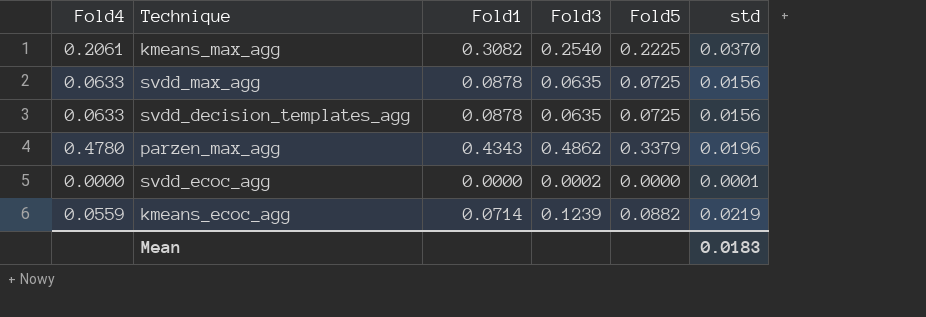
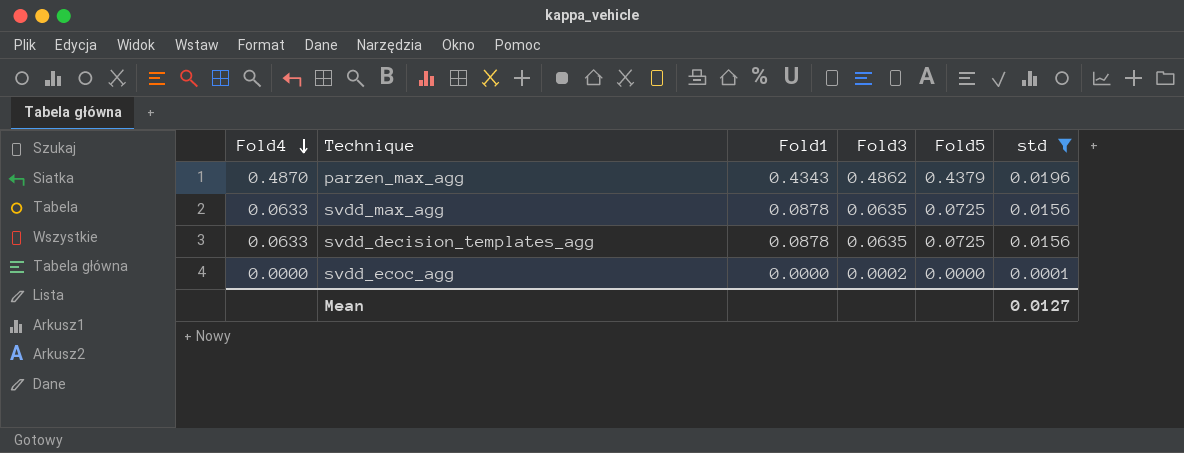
filter: none -> std <= 0.0196
row order: none -> Fold4 descending
parzen_max_agg | Fold4: 0.4780 -> 0.4870
parzen_max_agg | Fold5: 0.3379 -> 0.4379
Mean | std: 0.0183 -> 0.0127

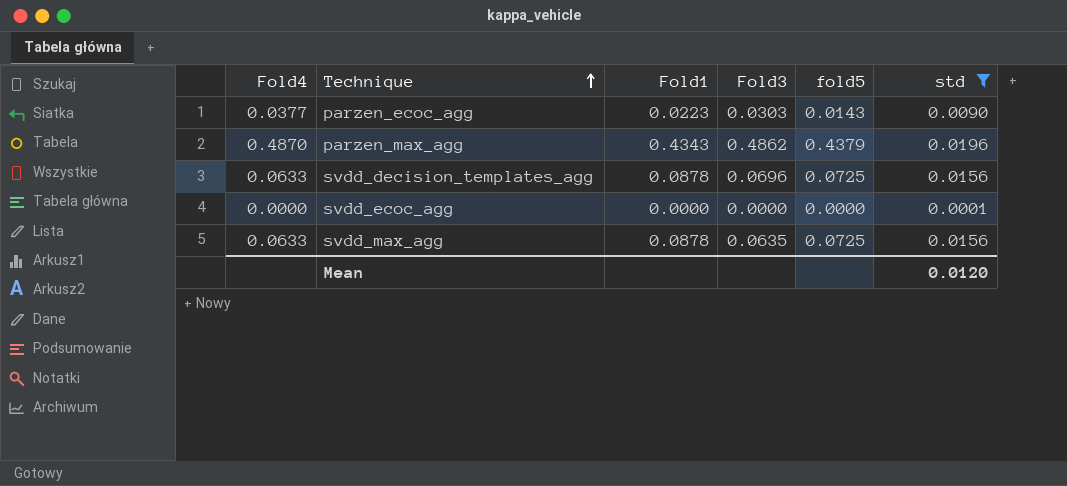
row order: Fold4 descending -> Technique ascending
column name: Fold5 -> fold5
row parzen_ecoc_agg: none -> 0.0377 | 0.0223 | 0.0303 | 0.0143 | 0.0090
svdd_decision_templates_agg | Fold3: 0.0635 -> 0.0696
svdd_ecoc_agg | Fold3: 0.0002 -> 0.0000
Mean | std: 0.0127 -> 0.0120

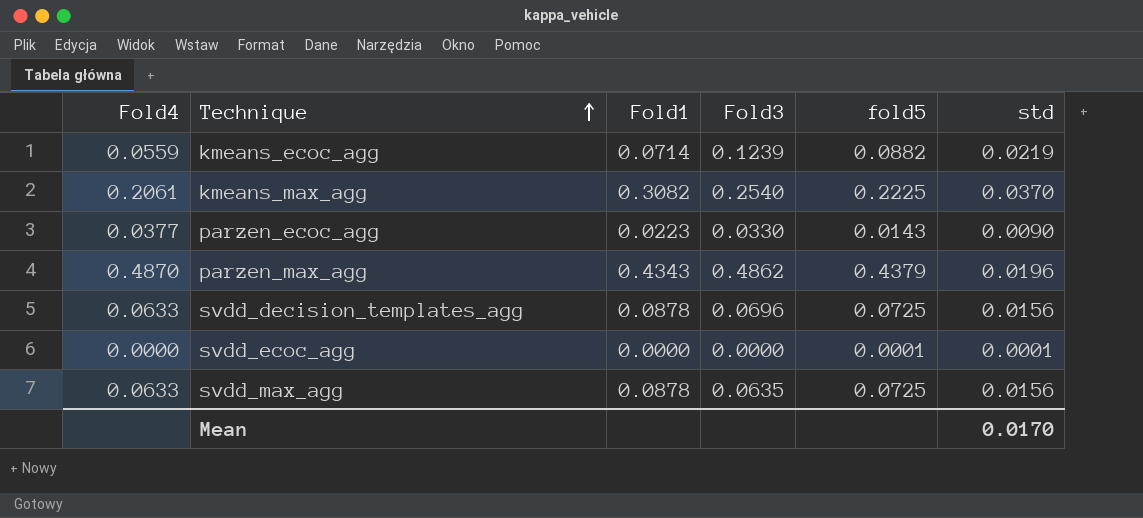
filter: std <= 0.0196 -> none
parzen_ecoc_agg | Fold3: 0.0303 -> 0.0330
svdd_ecoc_agg | fold5: 0.0000 -> 0.0001
Mean | std: 0.0120 -> 0.0170

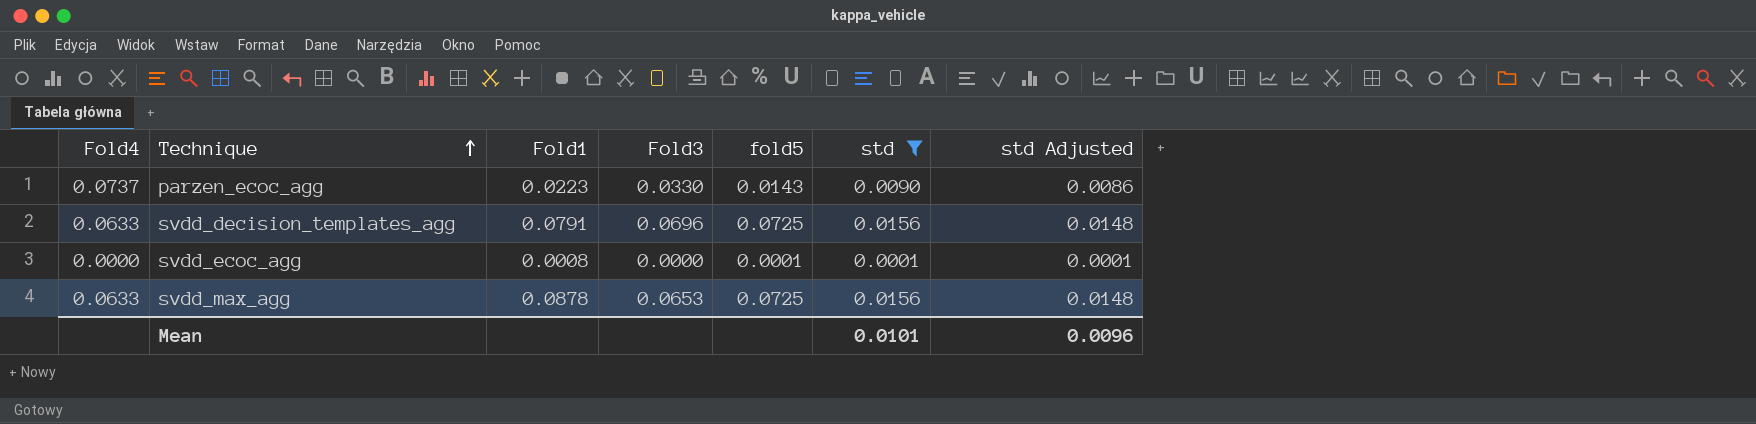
filter: none -> std <= 0.0156
column std Adjusted | formula: none -> [std] * 0.95
parzen_ecoc_agg | Fold4: 0.0377 -> 0.0737
svdd_decision_templates_agg | Fold1: 0.0878 -> 0.0791
svdd_ecoc_agg | Fold1: 0.0000 -> 0.0008
svdd_max_agg | Fold3: 0.0635 -> 0.0653
Mean | std: 0.0170 -> 0.0101

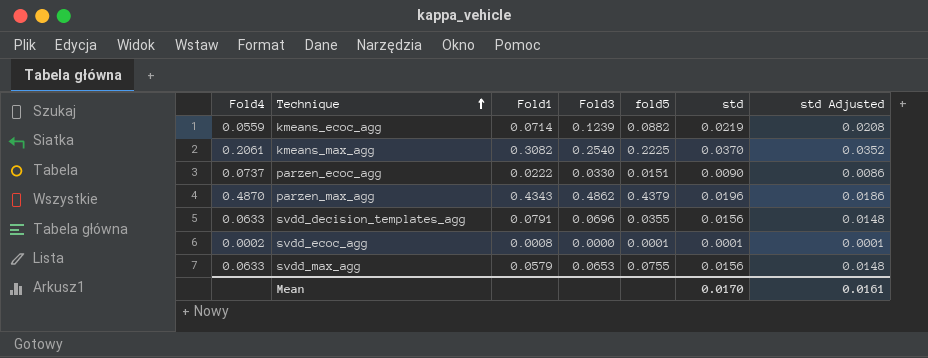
filter: std <= 0.0156 -> none
parzen_ecoc_agg | Fold1: 0.0223 -> 0.0222
parzen_ecoc_agg | fold5: 0.0143 -> 0.0151
svdd_decision_templates_agg | fold5: 0.0725 -> 0.0355
svdd_ecoc_agg | Fold4: 0.0000 -> 0.0002
svdd_max_agg | Fold1: 0.0878 -> 0.0579
svdd_max_agg | fold5: 0.0725 -> 0.0755
Mean | std: 0.0101 -> 0.0170
Mean | std Adjusted: 0.0096 -> 0.0161

